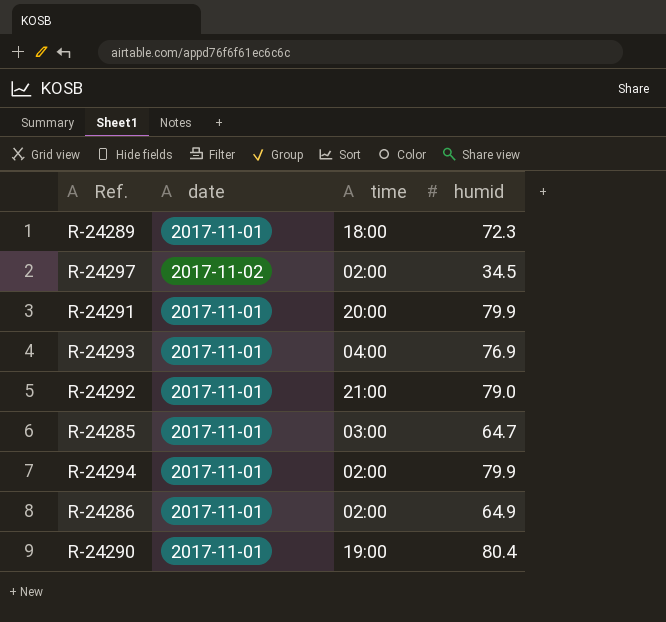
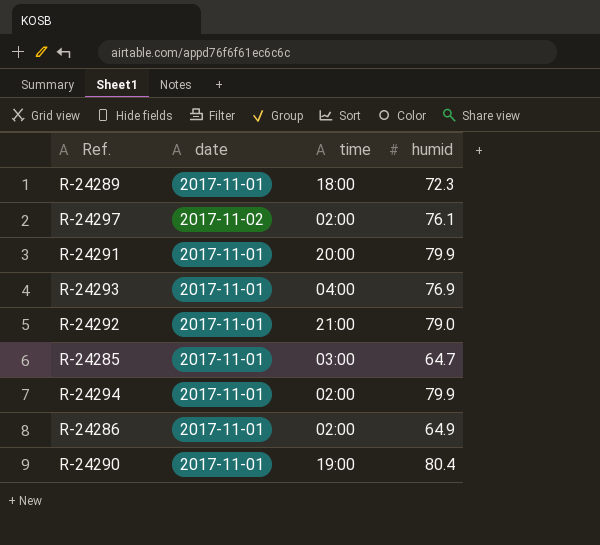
R-24297 | humid: 34.5 -> 76.1

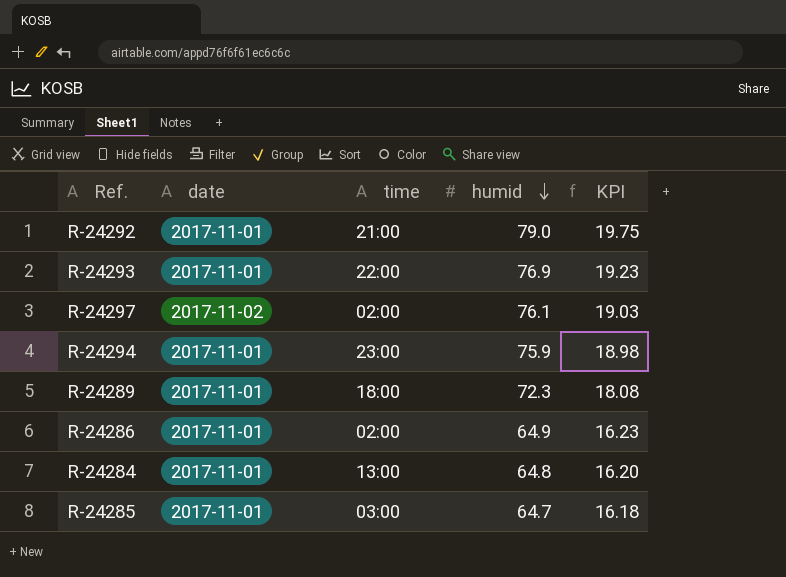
row order: none -> humid descending
column KPI | formula: none -> [humid] * 0.25
row R-24291: 2017-11-01 | 20:00 | 79.9 -> none
row R-24290: 2017-11-01 | 19:00 | 80.4 -> none
R-24293 | time: 04:00 -> 22:00
R-24294 | time: 02:00 -> 23:00
R-24294 | humid: 79.9 -> 75.9
row R-24284: none -> 2017-11-01 | 13:00 | 64.8 | 16.20

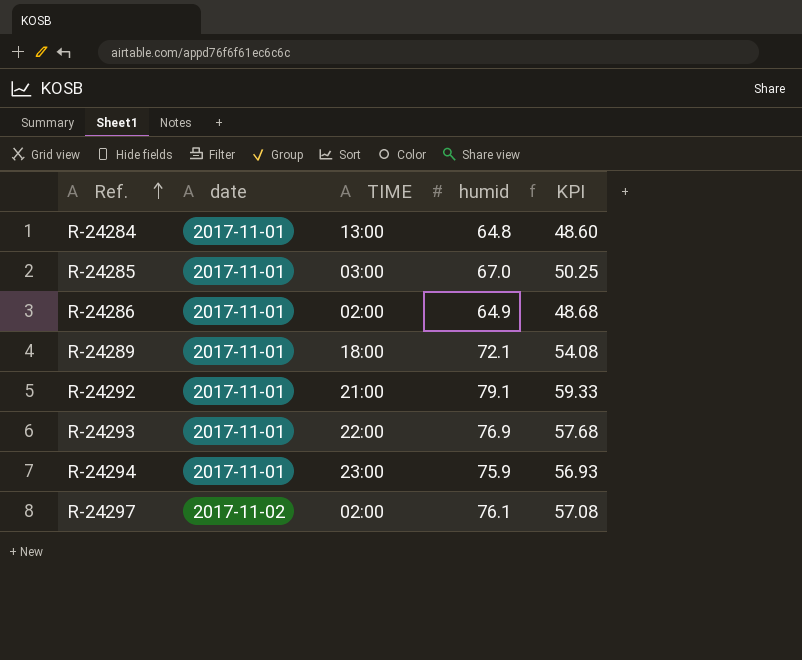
row order: humid descending -> Ref. ascending
column name: time -> TIME
column KPI | formula: [humid] * 0.25 -> [humid] * 0.75
R-24285 | humid: 64.7 -> 67.0
R-24289 | humid: 72.3 -> 72.1
R-24292 | humid: 79.0 -> 79.1

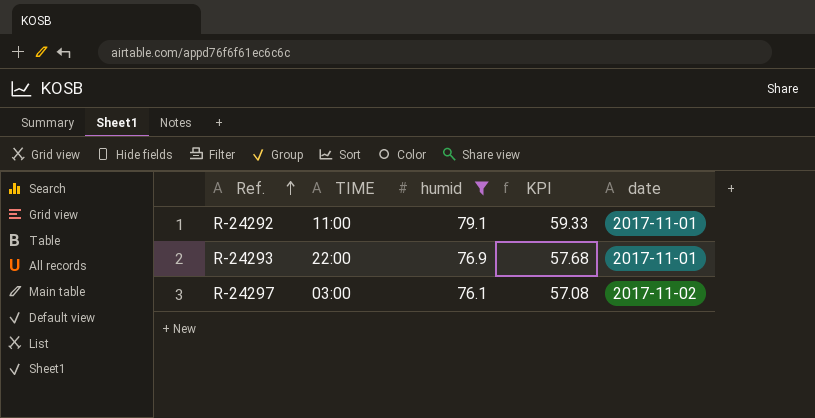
filter: none -> humid >= 76.1
column date | position: 2 -> 5
R-24292 | TIME: 21:00 -> 11:00
R-24297 | TIME: 02:00 -> 03:00

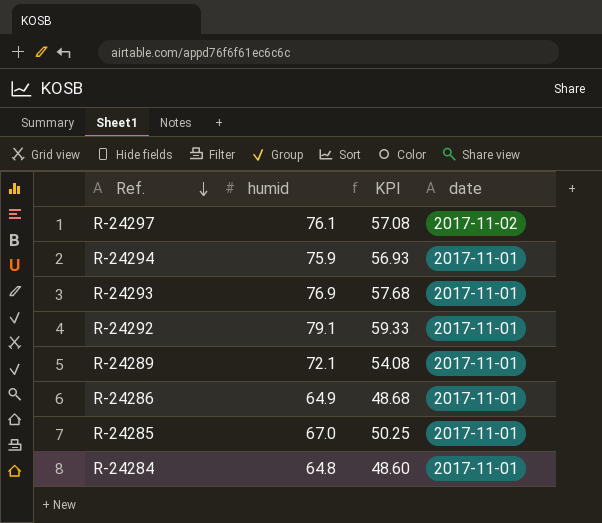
filter: humid >= 76.1 -> none
row order: Ref. ascending -> Ref. descending
column TIME | position: 2 -> none

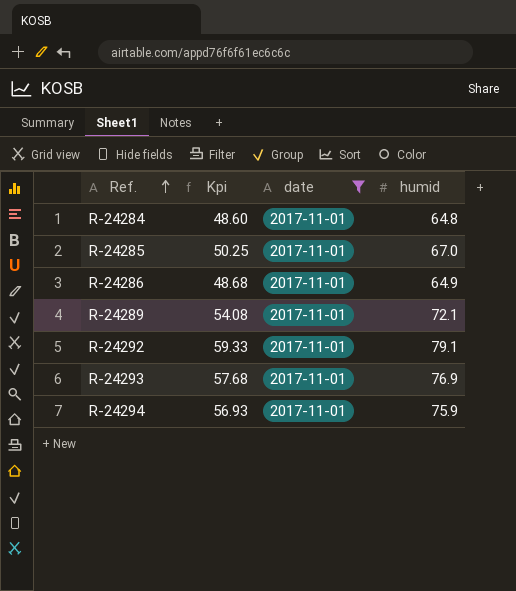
filter: none -> date = 2017-11-01
row order: Ref. descending -> Ref. ascending
column name: KPI -> Kpi
column humid | position: 2 -> 4

